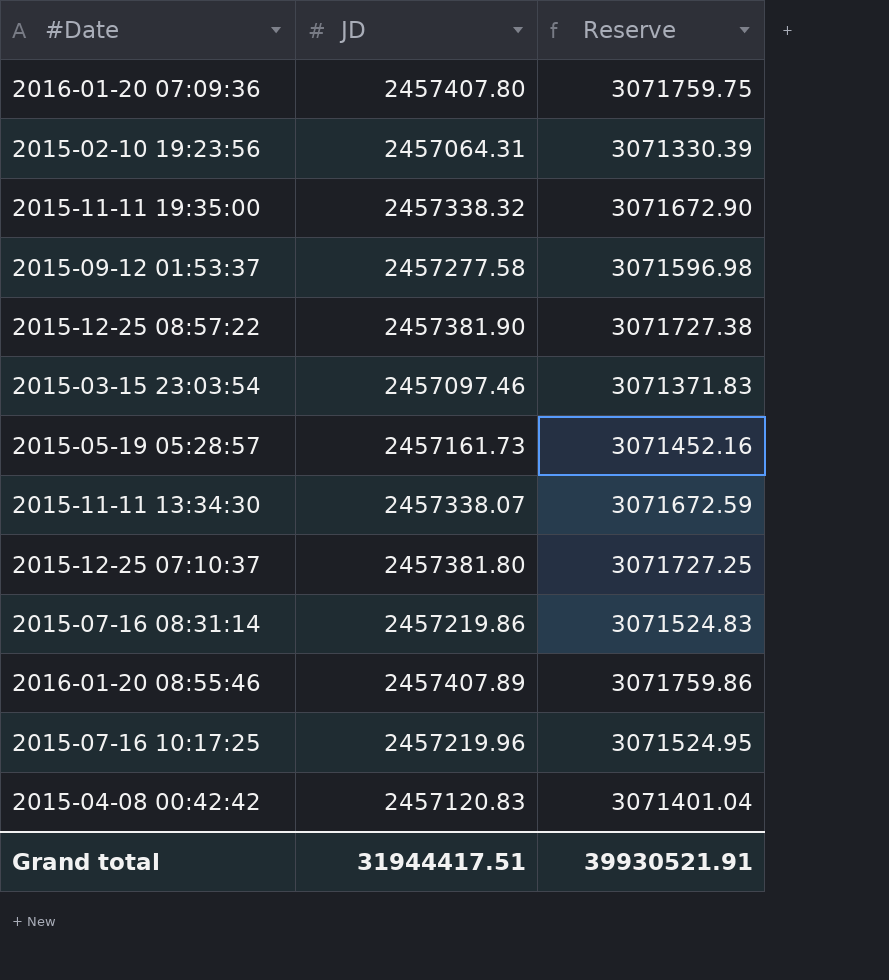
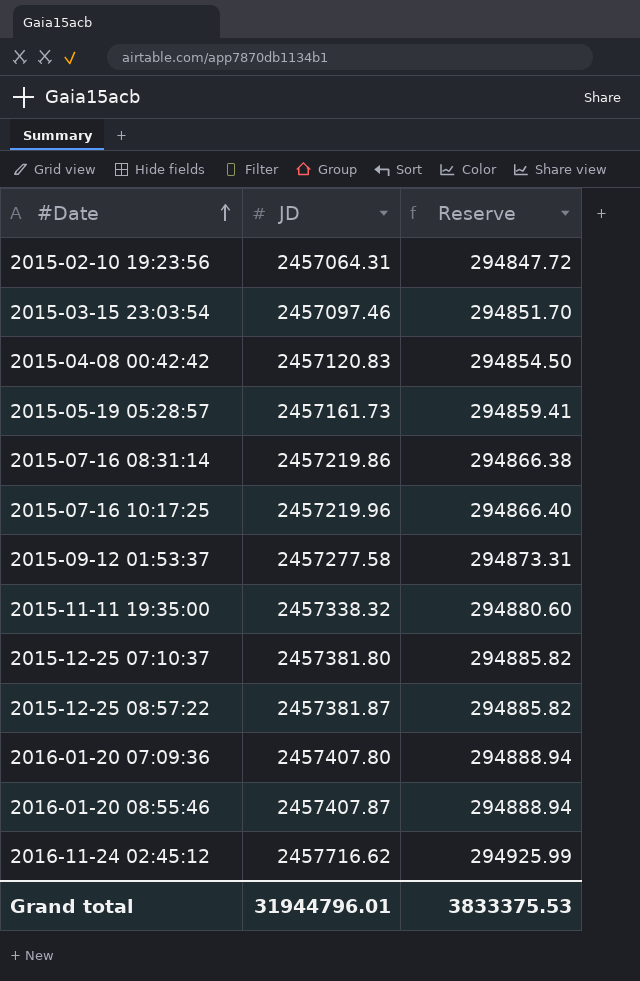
row order: none -> #Date ascending
column Reserve | formula: [JD] * 1.25 -> [JD] * 0.12
row 2015-11-11 13:34:30: 2457338.07 | 3071672.59 -> none
2015-12-25 08:57:22 | JD: 2457381.90 -> 2457381.87
2016-01-20 08:55:46 | JD: 2457407.89 -> 2457407.87
row 2016-11-24 02:45:12: none -> 2457716.62 | 294925.99
Grand total | JD: 31944417.51 -> 31944796.01
Grand total | Reserve: 39930521.91 -> 3833375.53

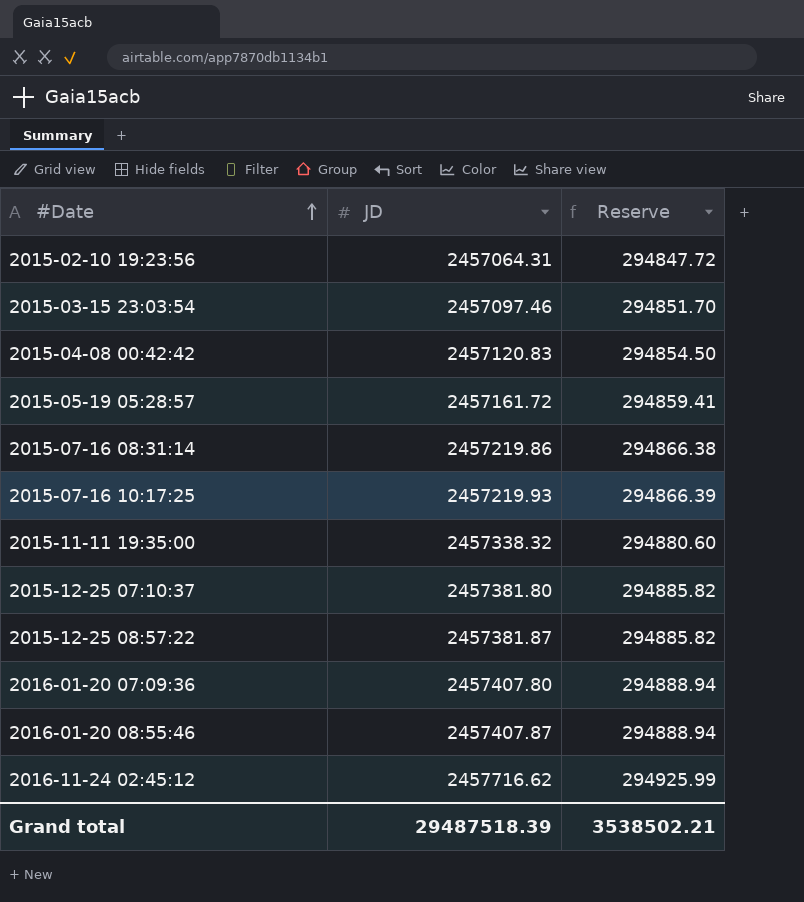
row 2015-09-12 01:53:37: 2457277.58 | 294873.31 -> none
2015-05-19 05:28:57 | JD: 2457161.73 -> 2457161.72
2015-07-16 10:17:25 | JD: 2457219.96 -> 2457219.93
2015-07-16 10:17:25 | Reserve: 294866.40 -> 294866.39
Grand total | JD: 31944796.01 -> 29487518.39
Grand total | Reserve: 3833375.53 -> 3538502.21

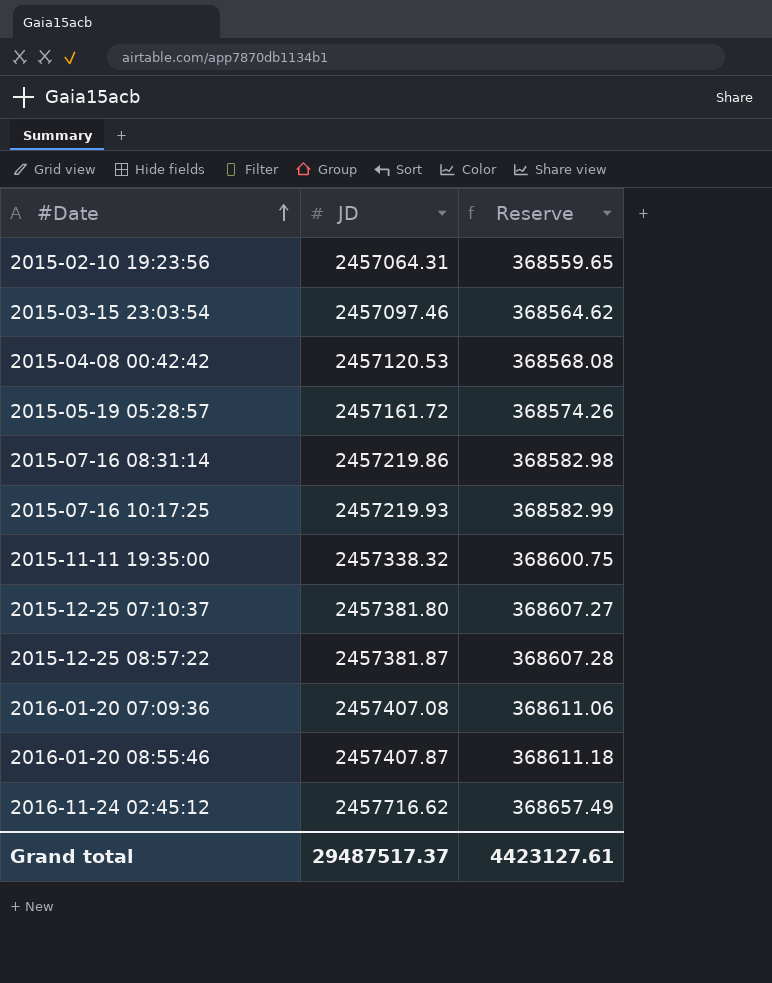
column Reserve | formula: [JD] * 0.12 -> [JD] * 0.15
2015-04-08 00:42:42 | JD: 2457120.83 -> 2457120.53
2016-01-20 07:09:36 | JD: 2457407.80 -> 2457407.08
Grand total | JD: 29487518.39 -> 29487517.37
Grand total | Reserve: 3538502.21 -> 4423127.61

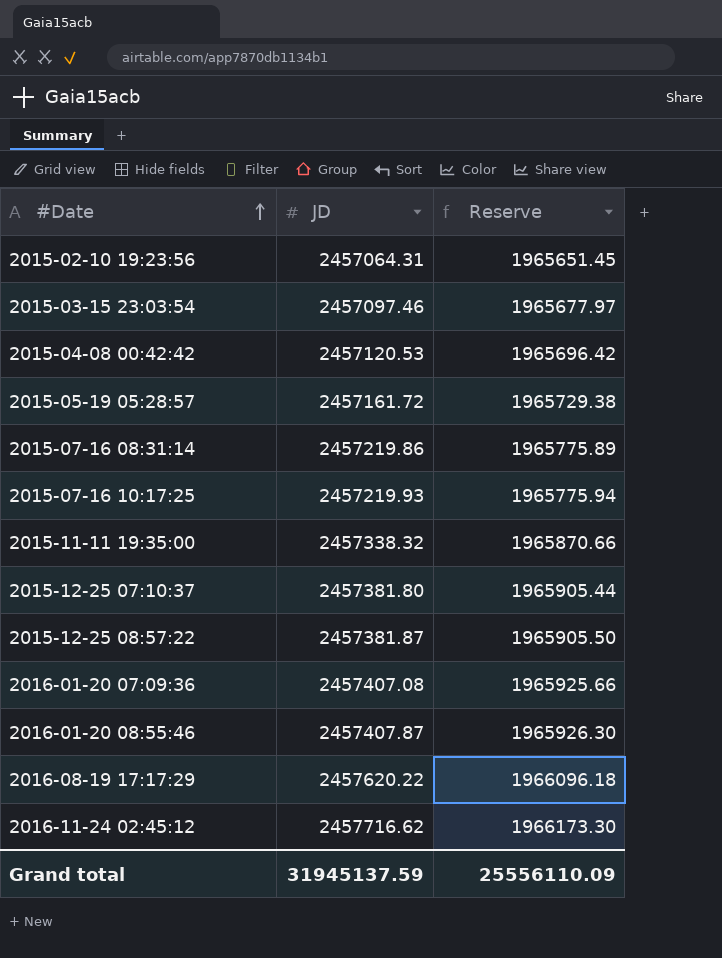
column Reserve | formula: [JD] * 0.15 -> [JD] * 0.8
row 2016-08-19 17:17:29: none -> 2457620.22 | 1966096.18
Grand total | JD: 29487517.37 -> 31945137.59
Grand total | Reserve: 4423127.61 -> 25556110.09

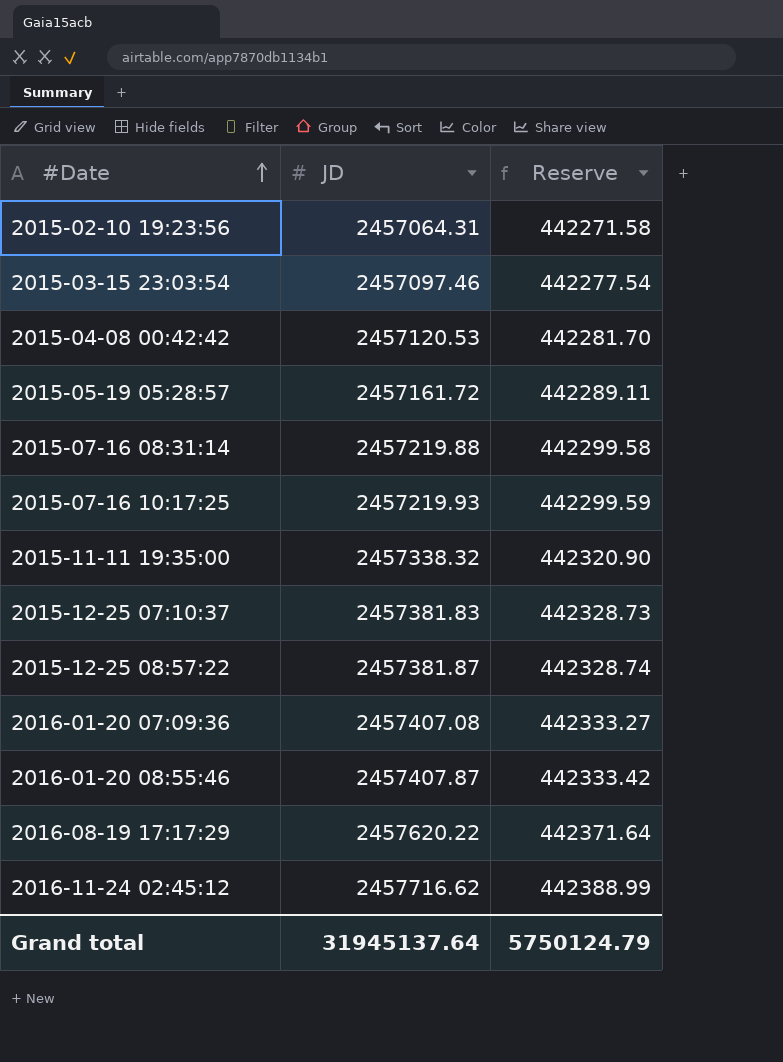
column Reserve | formula: [JD] * 0.8 -> [JD] * 0.18
2015-07-16 08:31:14 | JD: 2457219.86 -> 2457219.88
2015-12-25 07:10:37 | JD: 2457381.80 -> 2457381.83
Grand total | JD: 31945137.59 -> 31945137.64
Grand total | Reserve: 25556110.09 -> 5750124.79

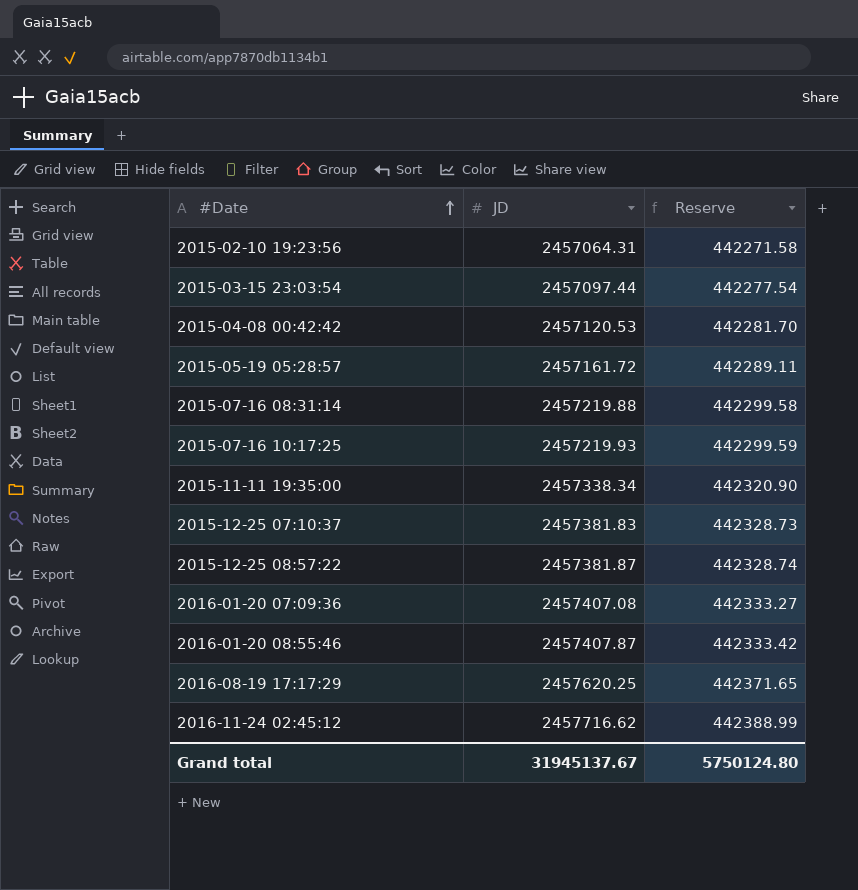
2015-03-15 23:03:54 | JD: 2457097.46 -> 2457097.44
2015-11-11 19:35:00 | JD: 2457338.32 -> 2457338.34
2016-08-19 17:17:29 | JD: 2457620.22 -> 2457620.25
2016-08-19 17:17:29 | Reserve: 442371.64 -> 442371.65
Grand total | JD: 31945137.64 -> 31945137.67
Grand total | Reserve: 5750124.79 -> 5750124.80

